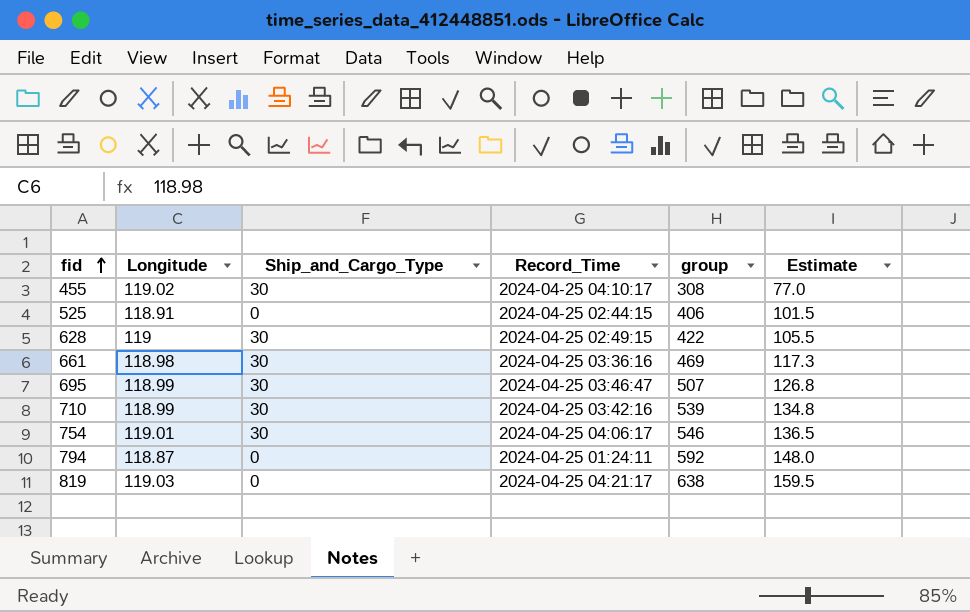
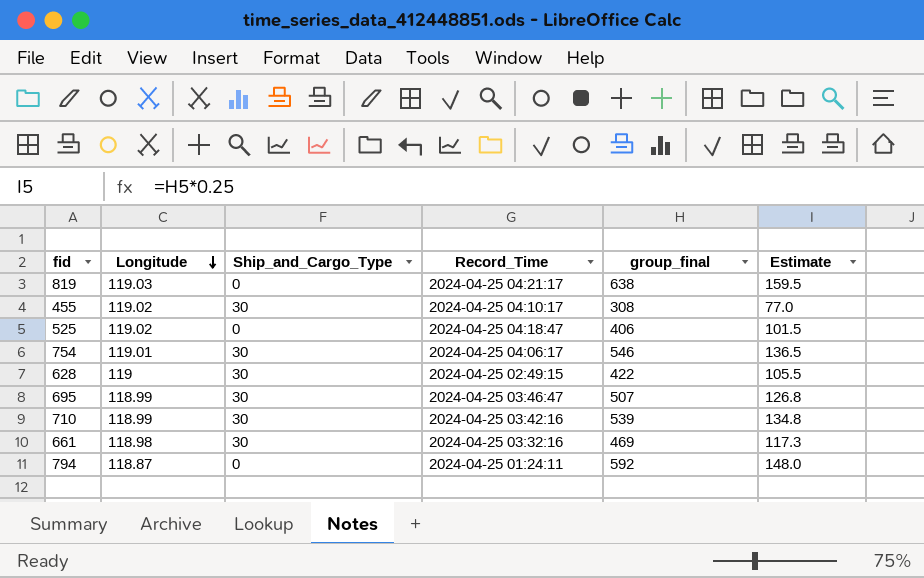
row order: fid ascending -> Longitude descending
column name: group -> group_final
525 | Longitude: 118.91 -> 119.02
525 | Record_Time: 2024-04-25 02:44:15 -> 2024-04-25 04:18:47
661 | Record_Time: 2024-04-25 03:36:16 -> 2024-04-25 03:32:16

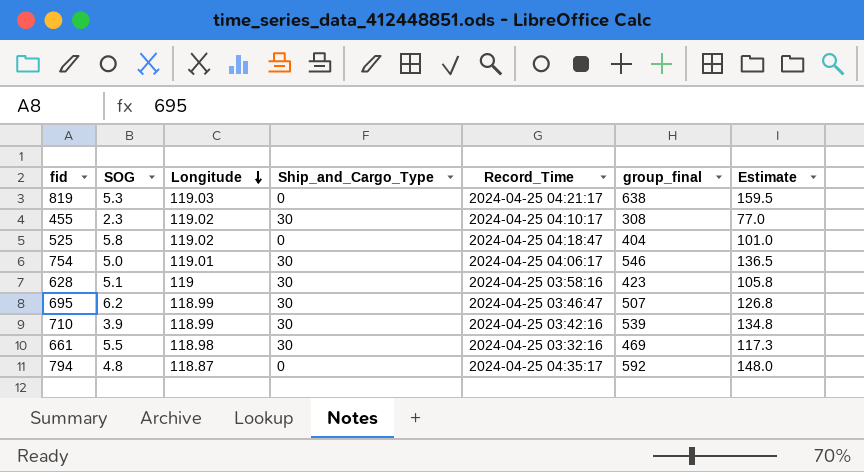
column SOG | position: none -> 2
525 | group_final: 406 -> 404
525 | Estimate: 101.5 -> 101.0
628 | Record_Time: 2024-04-25 02:49:15 -> 2024-04-25 03:58:16
628 | group_final: 422 -> 423
628 | Estimate: 105.5 -> 105.8
794 | Record_Time: 2024-04-25 01:24:11 -> 2024-04-25 04:35:17

